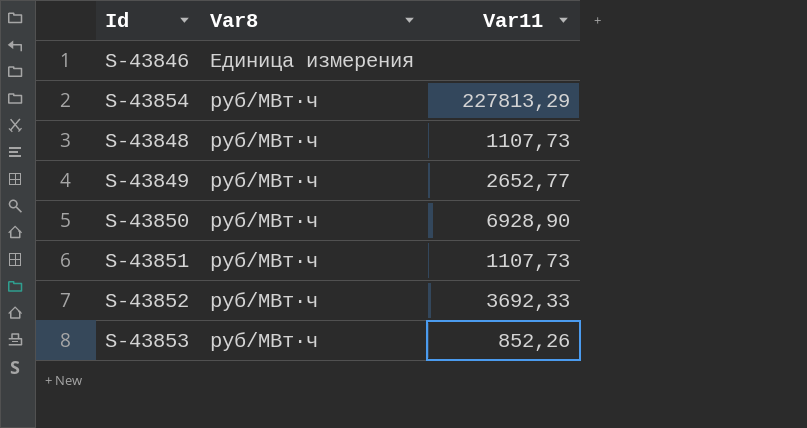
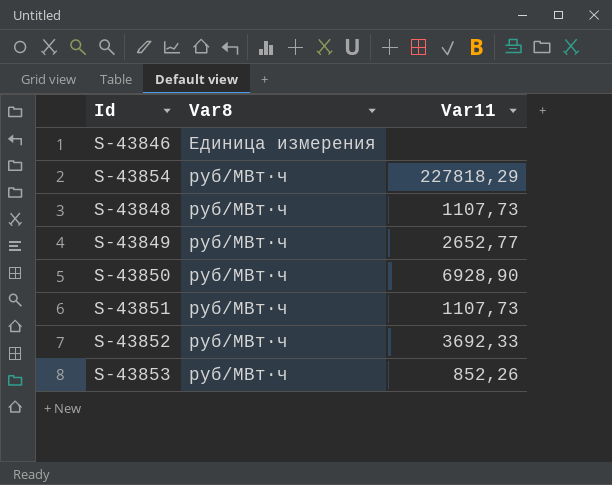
S-43854 | Var11: 227813,29 -> 227818,29

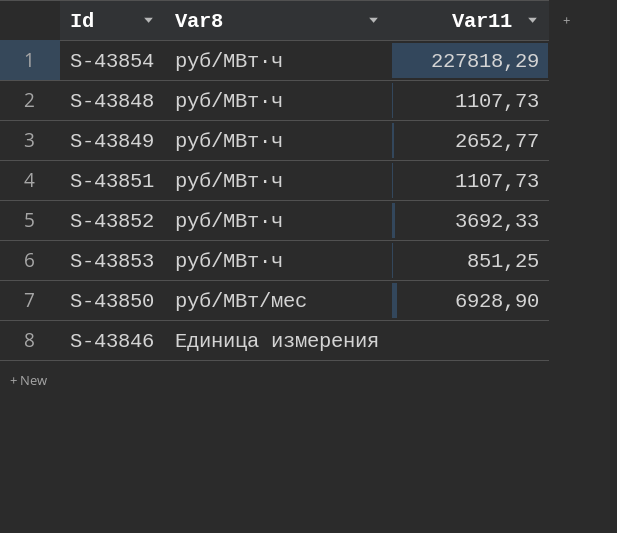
row order: Var8 ascending -> Var8 descending
S-43853 | Var11: 852,26 -> 851,25
S-43850 | Var8: руб/МВт·ч -> руб/МВт/мес

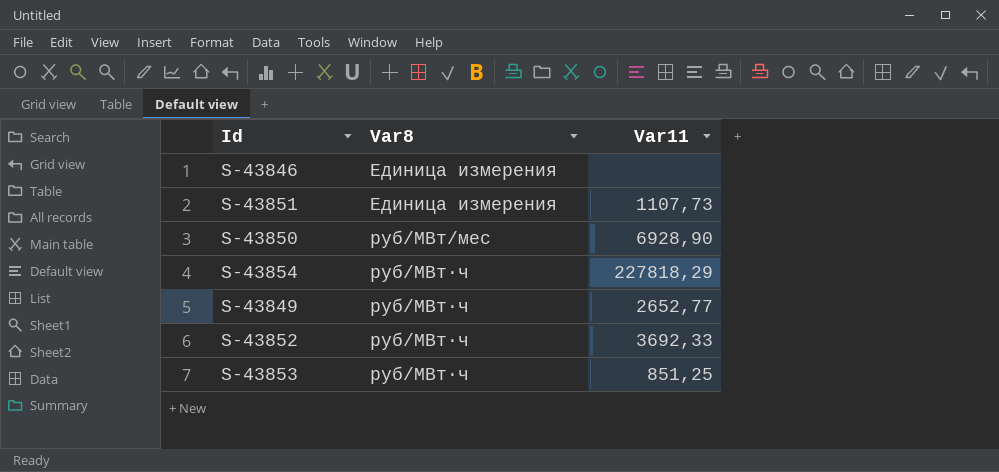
row order: Var8 descending -> Var8 ascending
row S-43848: руб/МВт·ч | 1107,73 -> none
S-43851 | Var8: руб/МВт·ч -> Единица измерения

